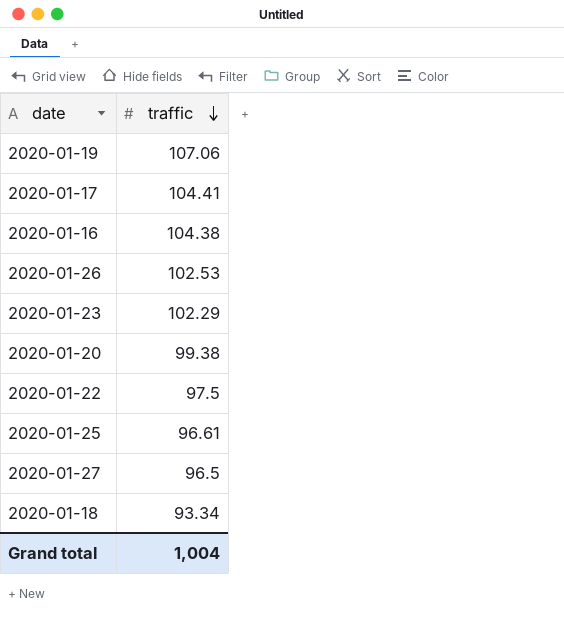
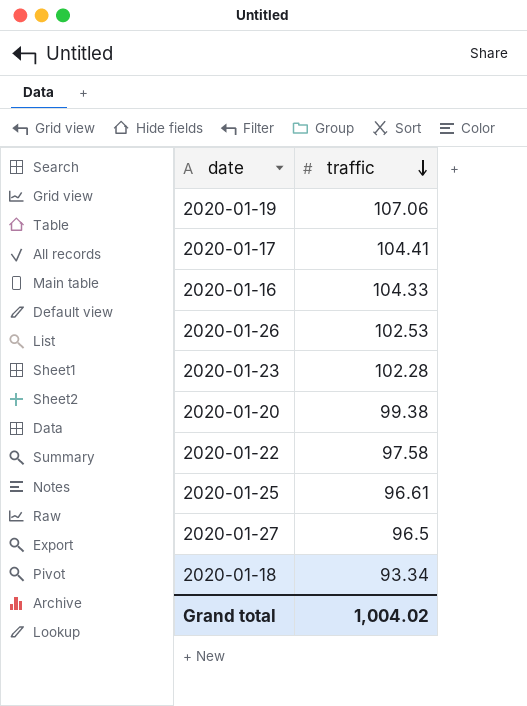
2020-01-16 | traffic: 104.38 -> 104.33
2020-01-23 | traffic: 102.29 -> 102.28
2020-01-22 | traffic: 97.5 -> 97.58
Grand total | traffic: 1,004 -> 1,004.02

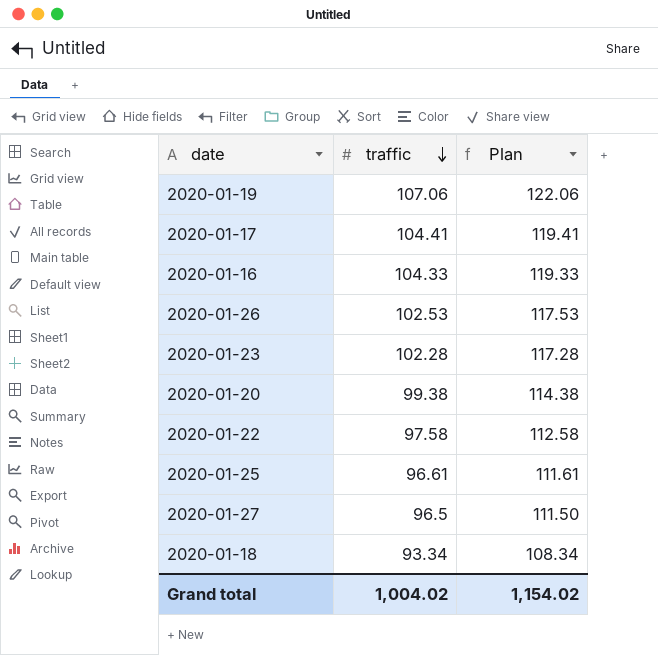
column Plan | formula: none -> [traffic] + 15

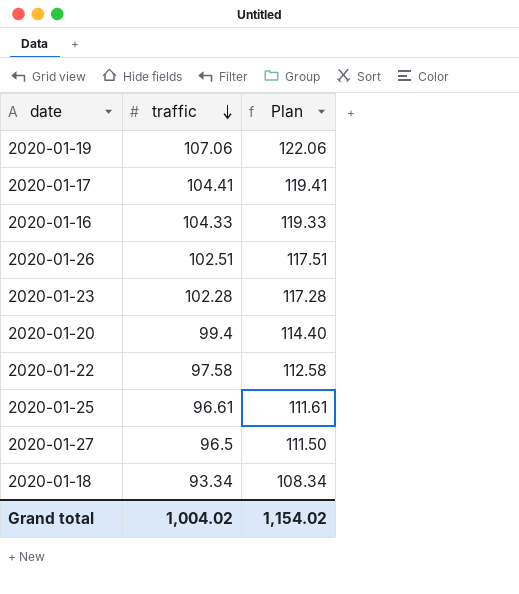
2020-01-26 | traffic: 102.53 -> 102.51
2020-01-26 | Plan: 117.53 -> 117.51
2020-01-20 | traffic: 99.38 -> 99.4
2020-01-20 | Plan: 114.38 -> 114.40

